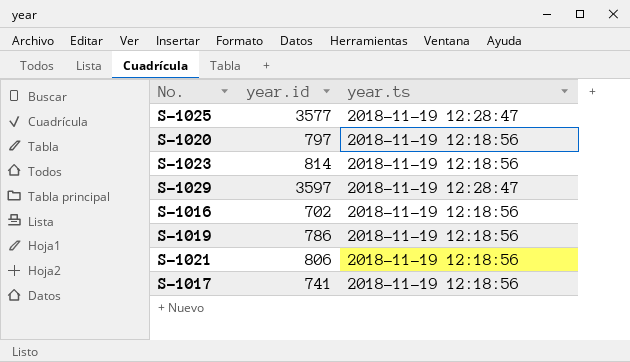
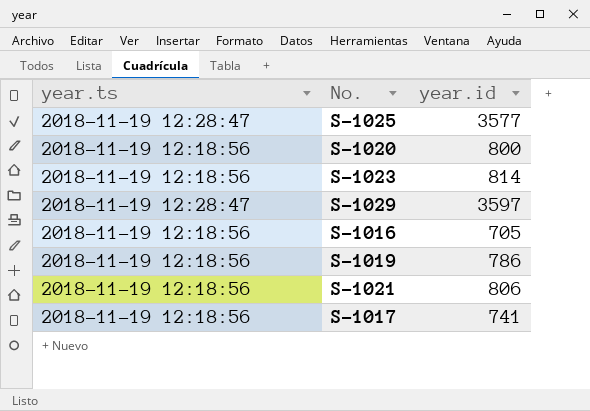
column year.ts | position: 3 -> 1
S-1020 | year.id: 797 -> 800
S-1016 | year.id: 702 -> 705

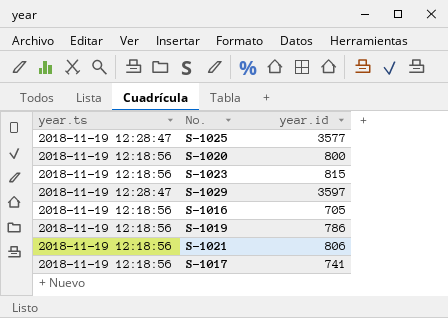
S-1023 | year.id: 814 -> 815

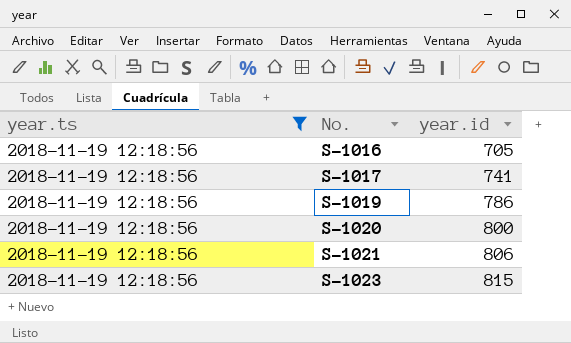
filter: none -> year.ts = 2018-11-19 12:18:56
row order: none -> No. ascending

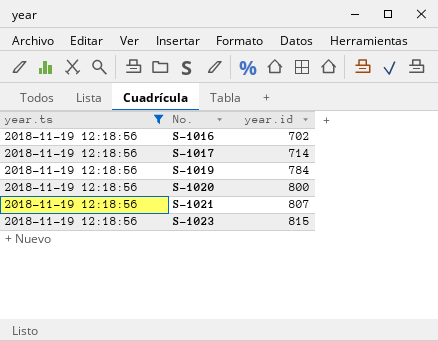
S-1016 | year.id: 705 -> 702
S-1017 | year.id: 741 -> 714
S-1019 | year.id: 786 -> 784
S-1021 | year.id: 806 -> 807

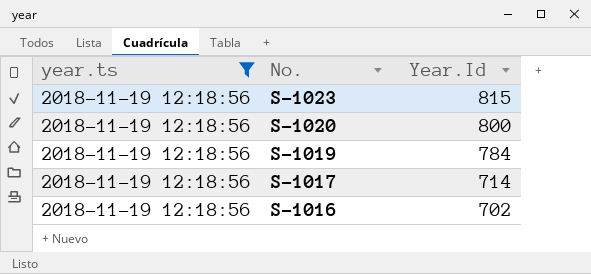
row order: No. ascending -> No. descending
column name: year.id -> Year.Id
row S-1021: 2018-11-19 12:18:56 | 807 -> none

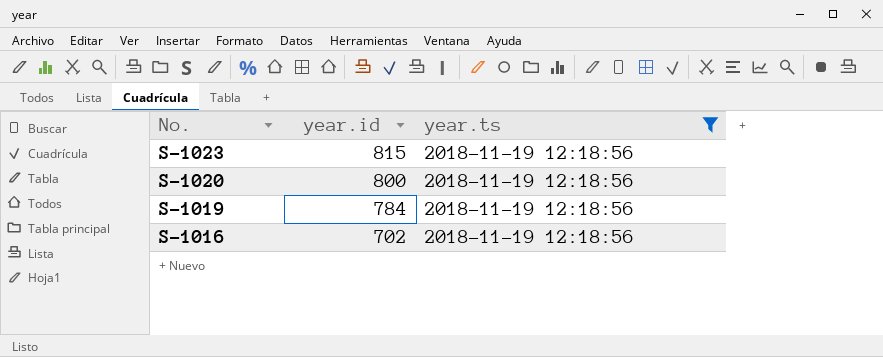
column name: Year.Id -> year.id
column year.ts | position: 1 -> 3
row S-1017: 2018-11-19 12:18:56 | 714 -> none

